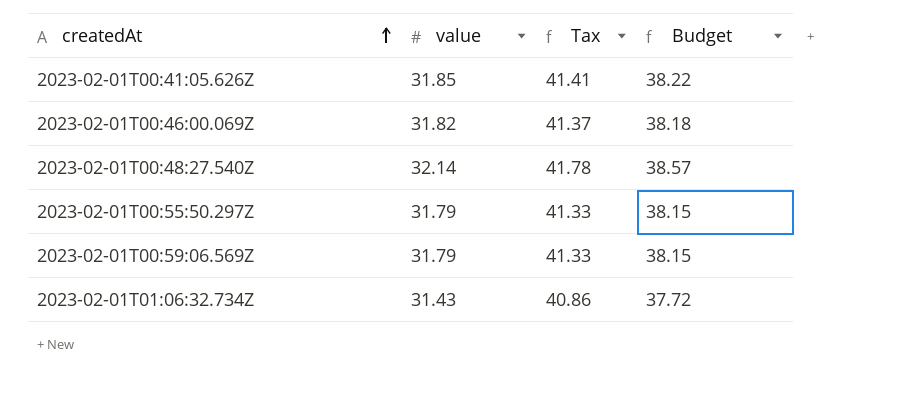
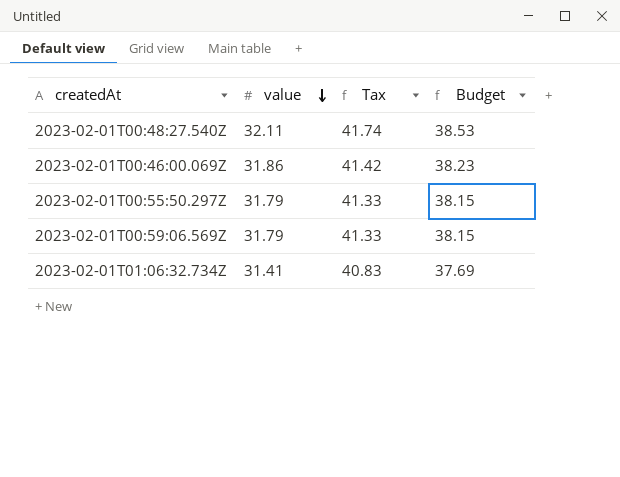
row order: createdAt ascending -> value descending
row 2023-02-01T00:41:05.626Z: 31.85 | 41.41 | 38.22 -> none
2023-02-01T00:48:27.540Z | value: 32.14 -> 32.11
2023-02-01T00:48:27.540Z | Tax: 41.78 -> 41.74
2023-02-01T00:48:27.540Z | Budget: 38.57 -> 38.53
2023-02-01T00:46:00.069Z | value: 31.82 -> 31.86
2023-02-01T00:46:00.069Z | Tax: 41.37 -> 41.42
2023-02-01T00:46:00.069Z | Budget: 38.18 -> 38.23
2023-02-01T01:06:32.734Z | value: 31.43 -> 31.41
2023-02-01T01:06:32.734Z | Tax: 40.86 -> 40.83
2023-02-01T01:06:32.734Z | Budget: 37.72 -> 37.69

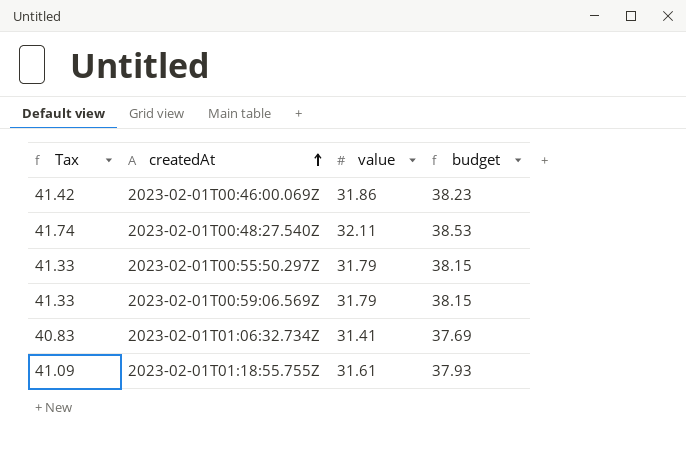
row order: value descending -> createdAt ascending
column Tax | position: 3 -> 1
column name: Budget -> budget
row 2023-02-01T01:18:55.755Z: none -> 41.09 | 31.61 | 37.93

